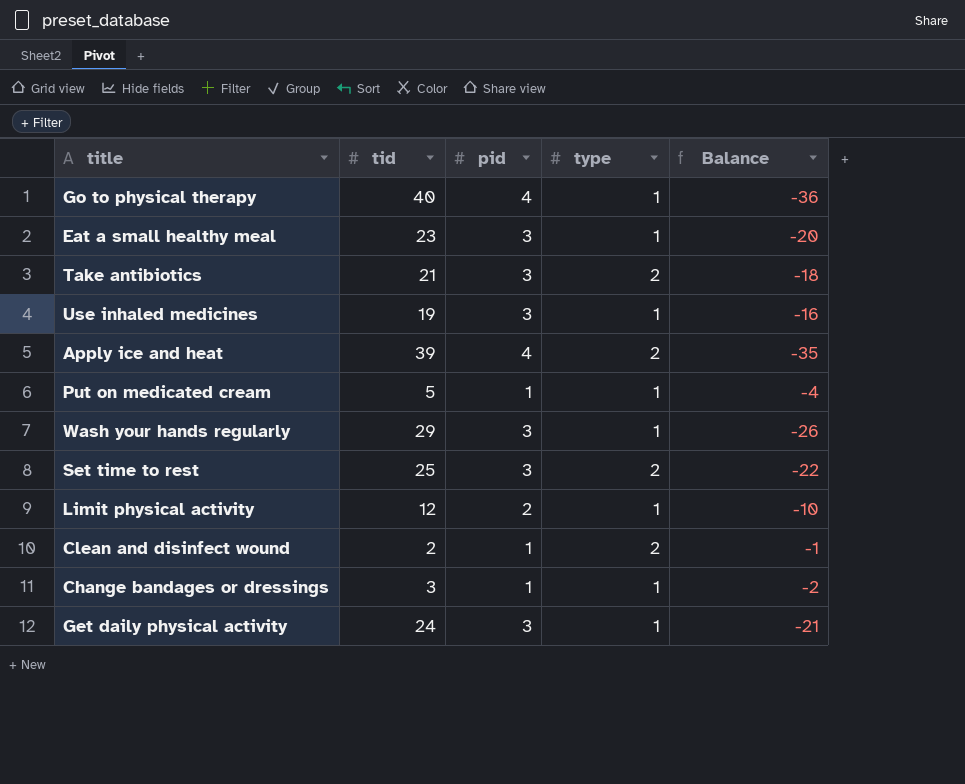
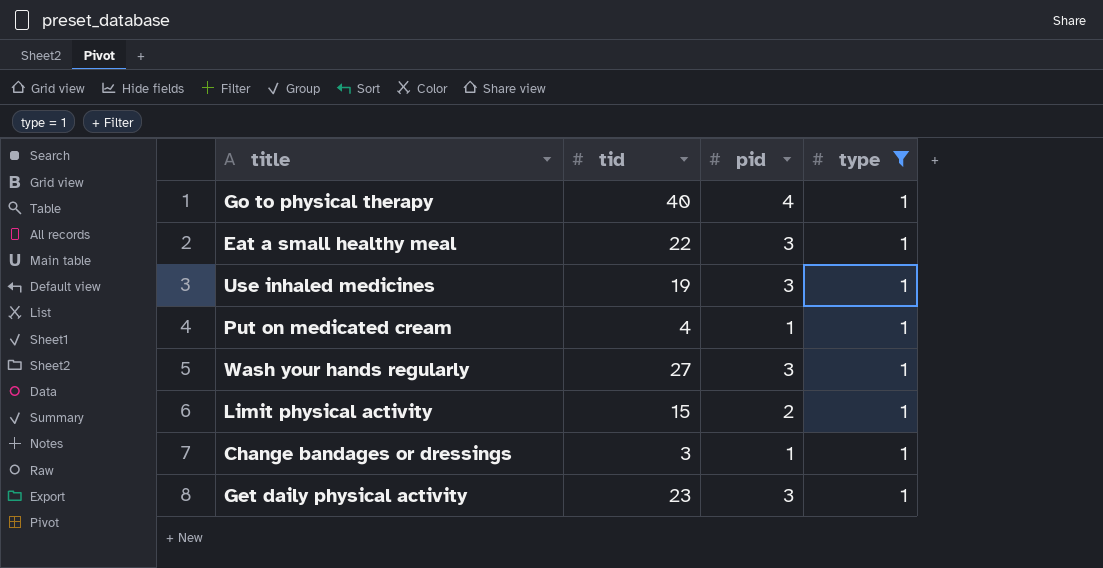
filter: none -> type = 1
column Balance | formula: [pid] - [tid] -> none
Eat a small healthy meal | tid: 23 -> 22
Put on medicated cream | tid: 5 -> 4
Wash your hands regularly | tid: 29 -> 27
Limit physical activity | tid: 12 -> 15
Get daily physical activity | tid: 24 -> 23

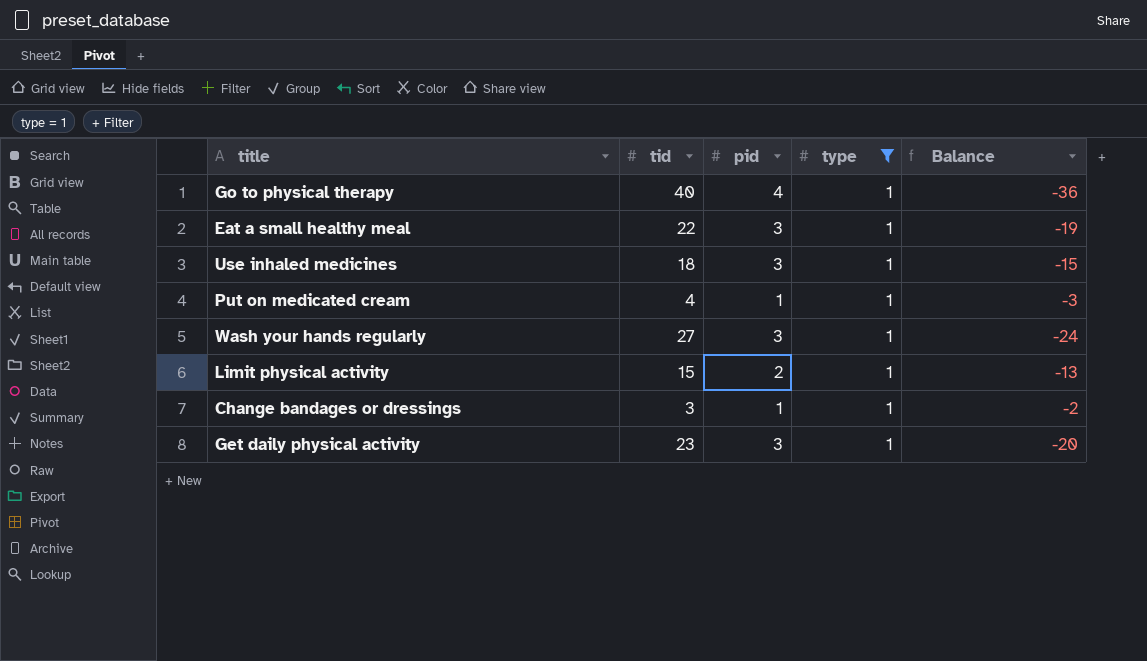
column Balance | formula: none -> [pid] - [tid]
Use inhaled medicines | tid: 19 -> 18

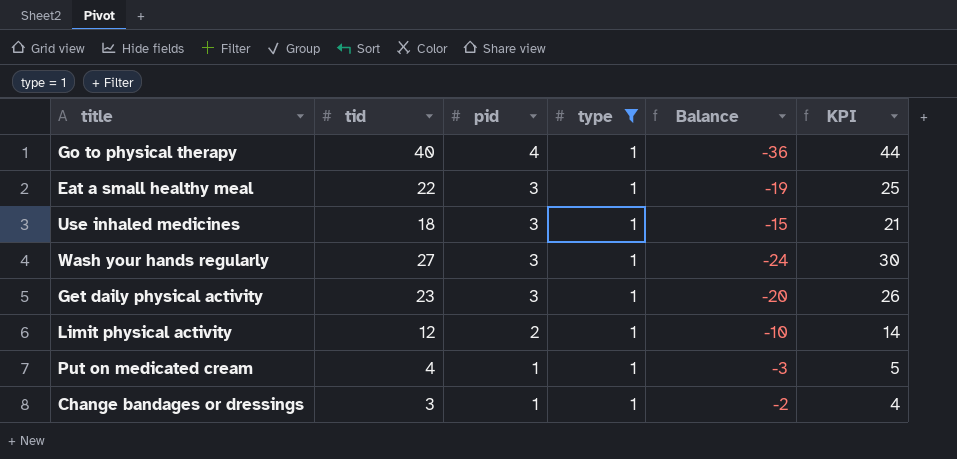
row order: none -> pid descending
column KPI | formula: none -> [tid] + [pid]
Limit physical activity | tid: 15 -> 12
Limit physical activity | Balance: -13 -> -10

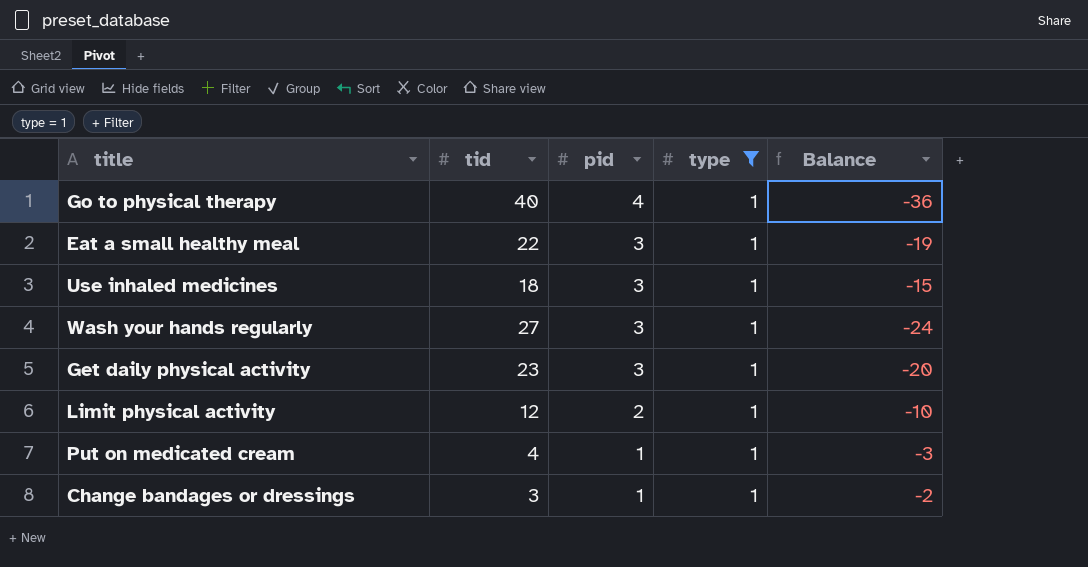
column KPI | formula: [tid] + [pid] -> none

